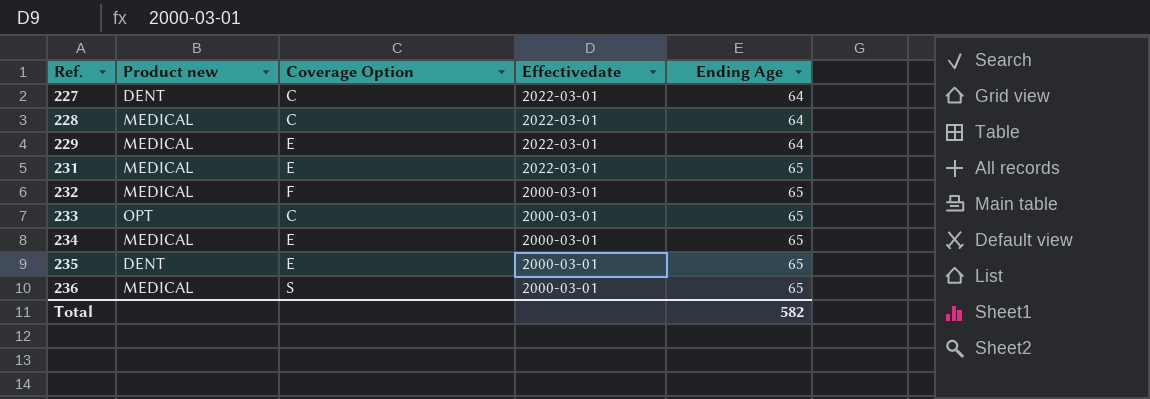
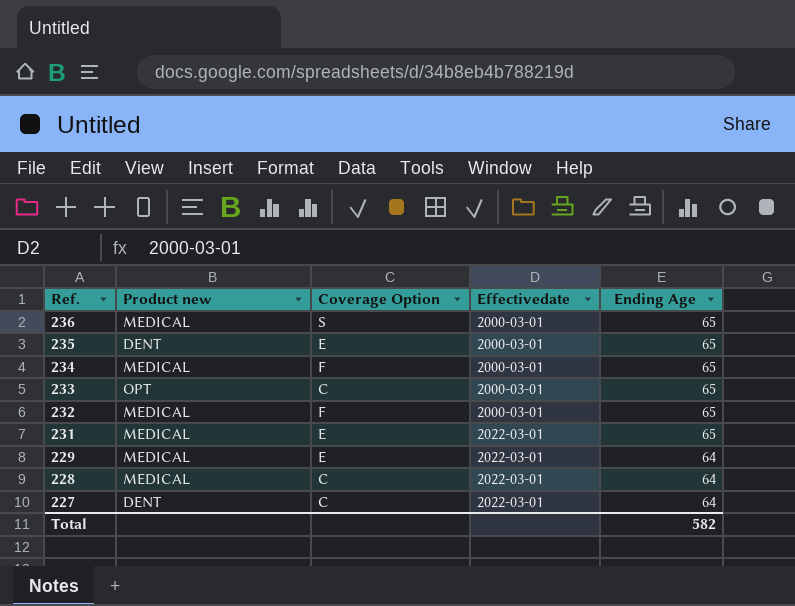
row order: Ref. ascending -> Ref. descending
234 | Coverage Option: E -> F

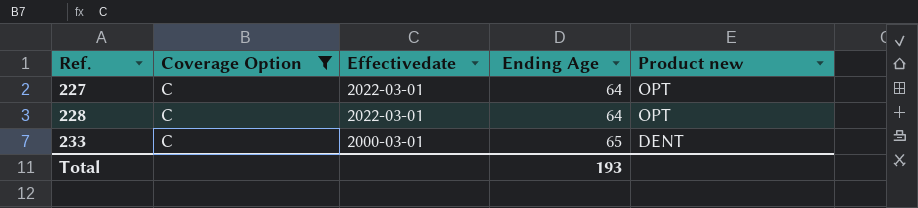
filter: none -> Coverage Option = C
row order: Ref. descending -> Ref. ascending
column Product new | position: 2 -> 5
227 | Product new: DENT -> OPT
228 | Product new: MEDICAL -> OPT
233 | Product new: OPT -> DENT
Total | Ending Age: 582 -> 193

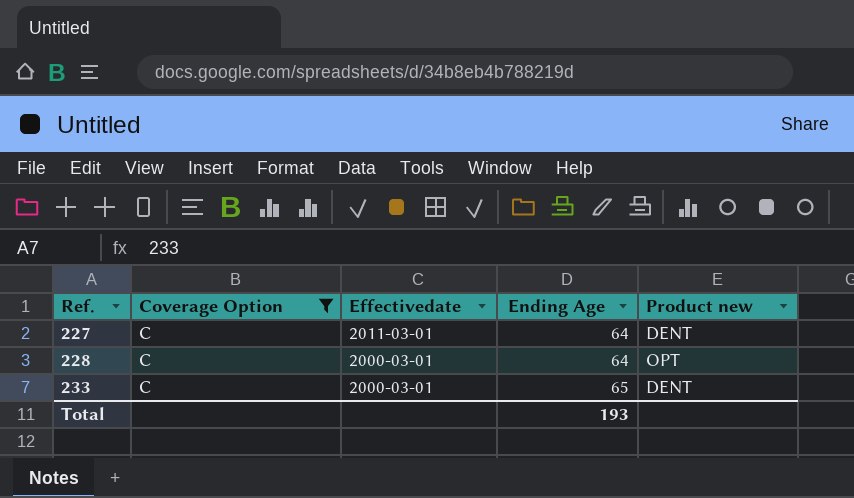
227 | Effectivedate: 2022-03-01 -> 2011-03-01
227 | Product new: OPT -> DENT
228 | Effectivedate: 2022-03-01 -> 2000-03-01

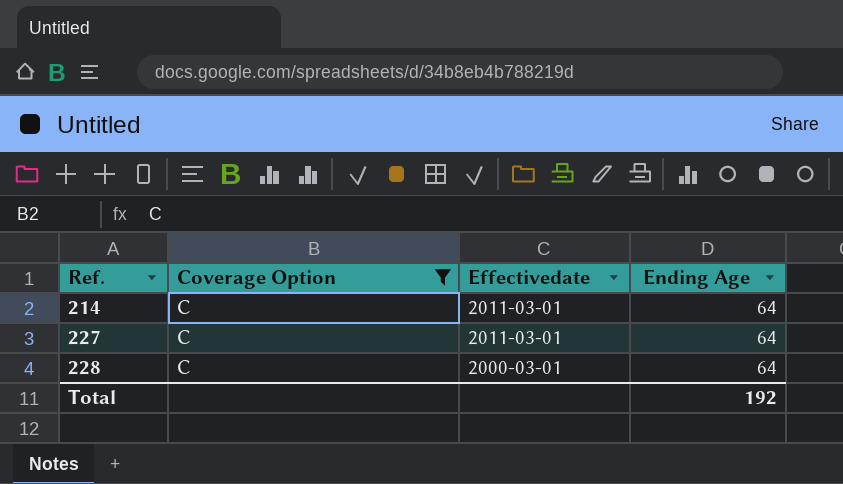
column Product new | position: 5 -> none
row 233: C | 2000-03-01 | 65 | DENT -> none
row 214: none -> C | 2011-03-01 | 64
Total | Ending Age: 193 -> 192

